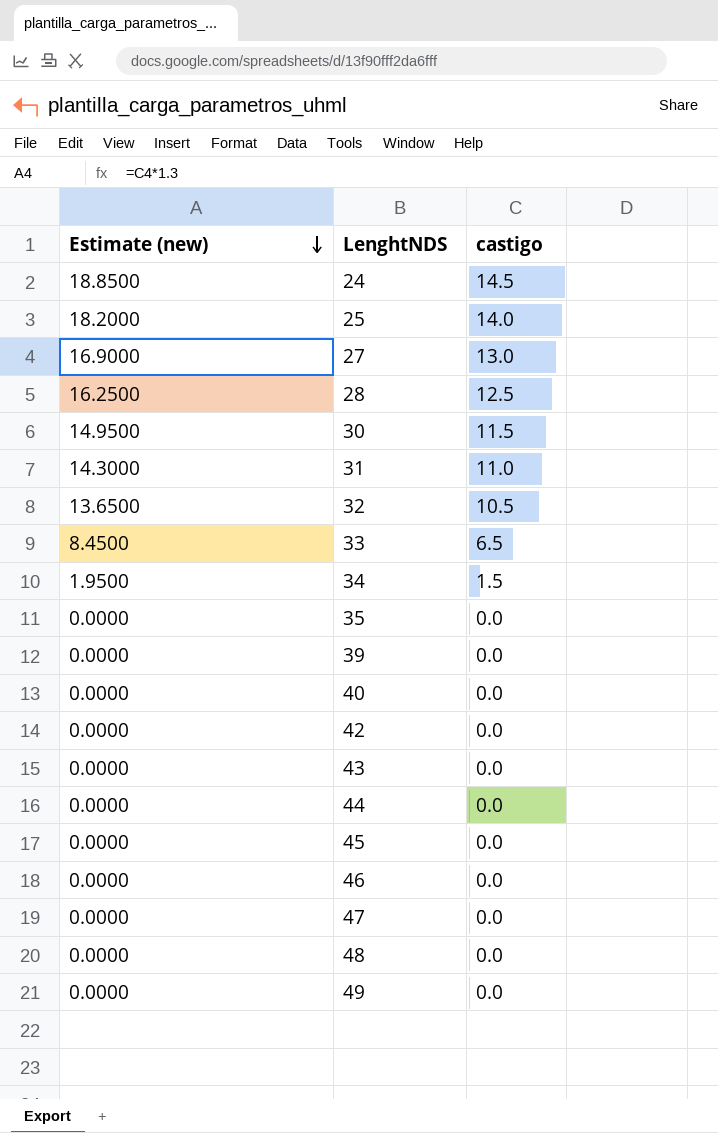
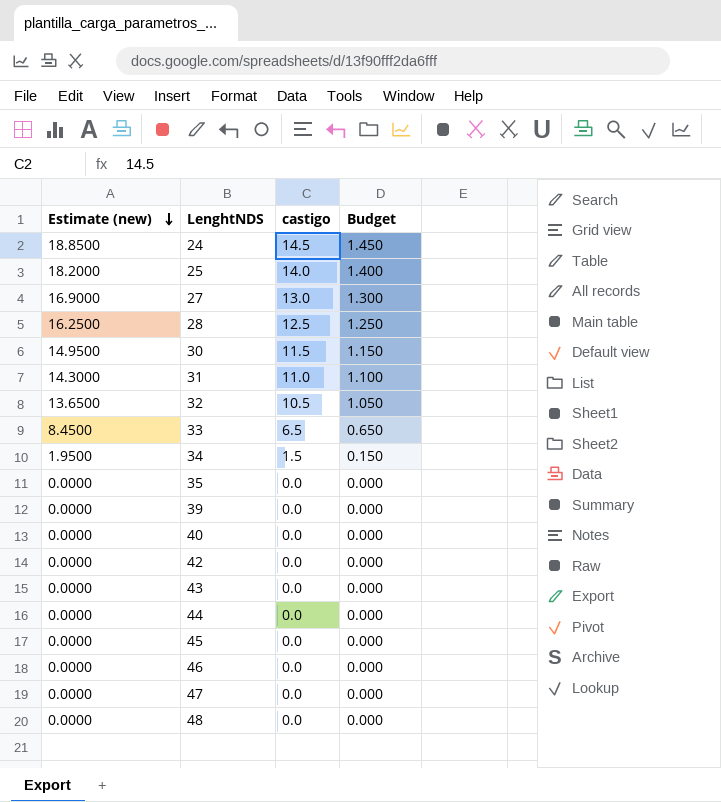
column Budget | formula: none -> [castigo] * 0.1
row 49: 0.0000 | 0.0 -> none

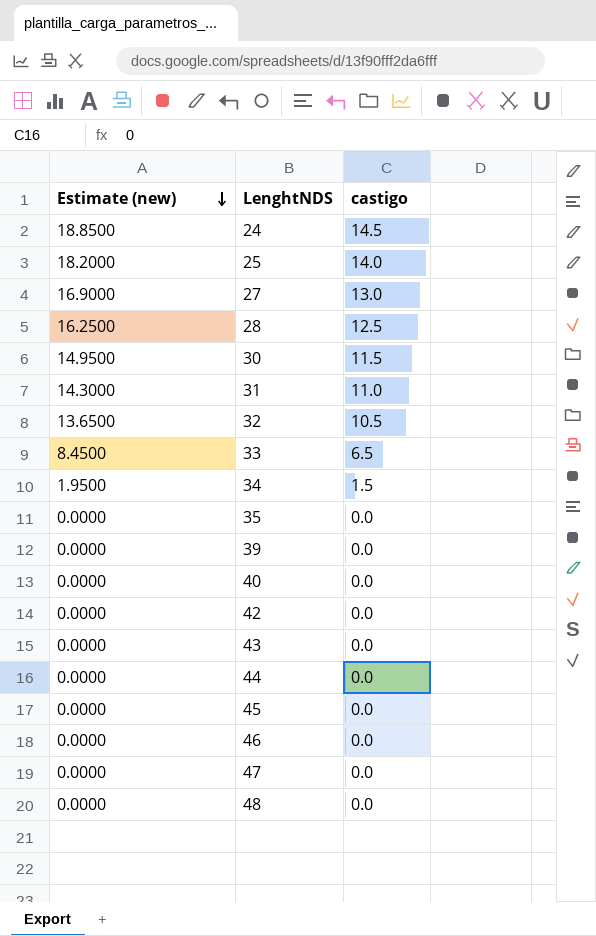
column Budget | formula: [castigo] * 0.1 -> none

